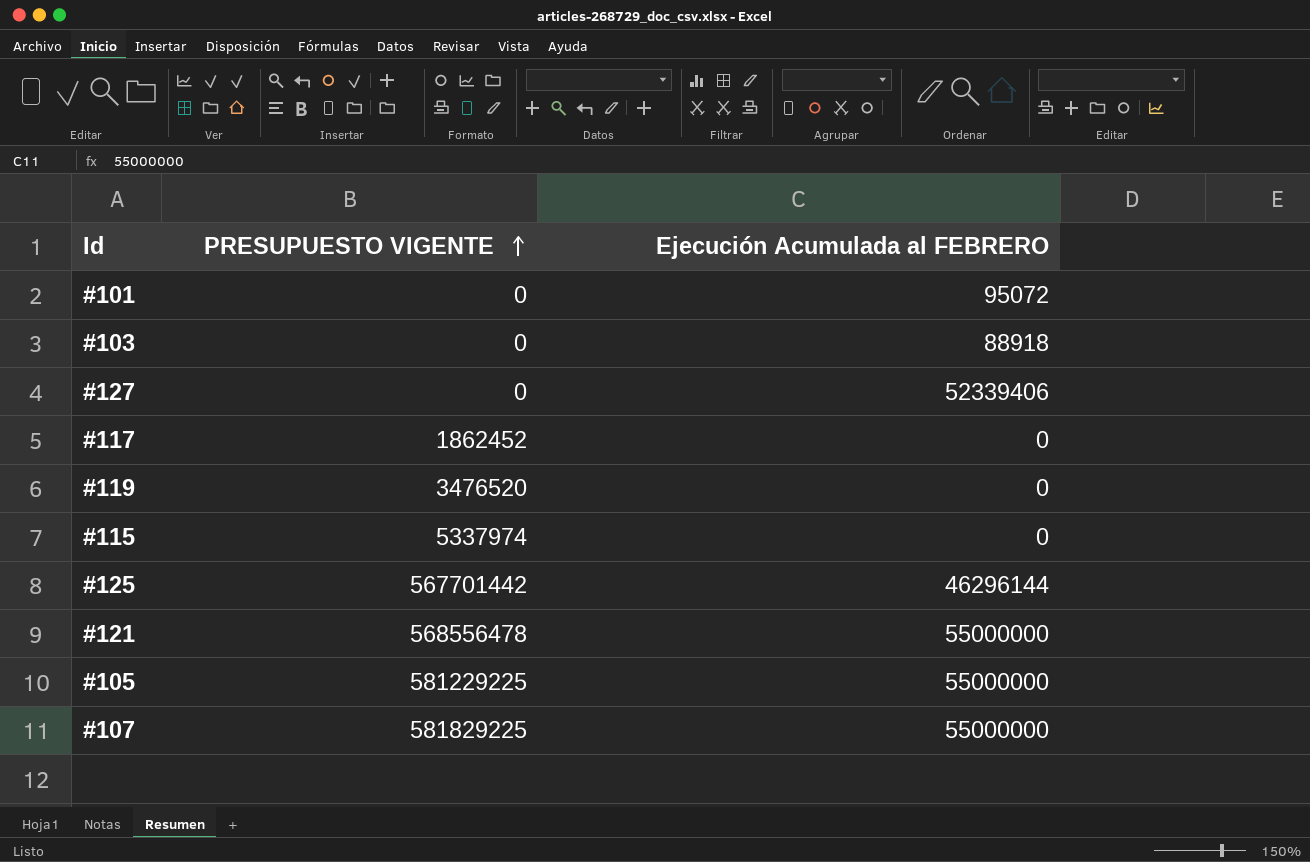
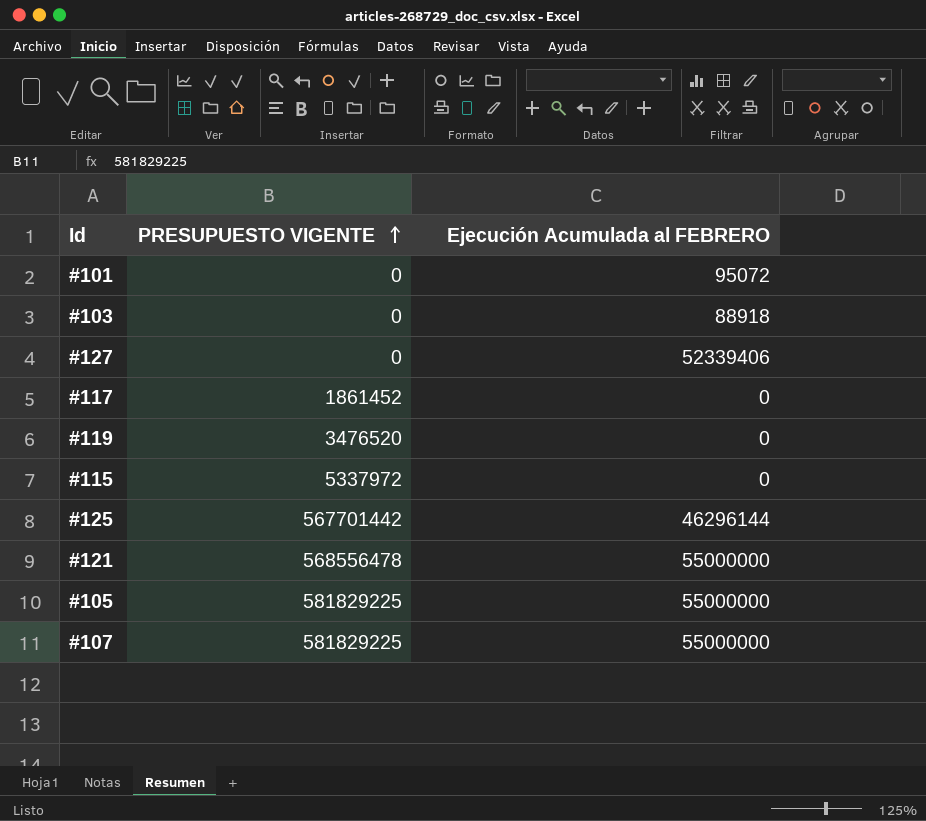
#117 | PRESUPUESTO VIGENTE: 1862452 -> 1861452
#115 | PRESUPUESTO VIGENTE: 5337974 -> 5337972
#105 | PRESUPUESTO VIGENTE: 581229225 -> 581829225

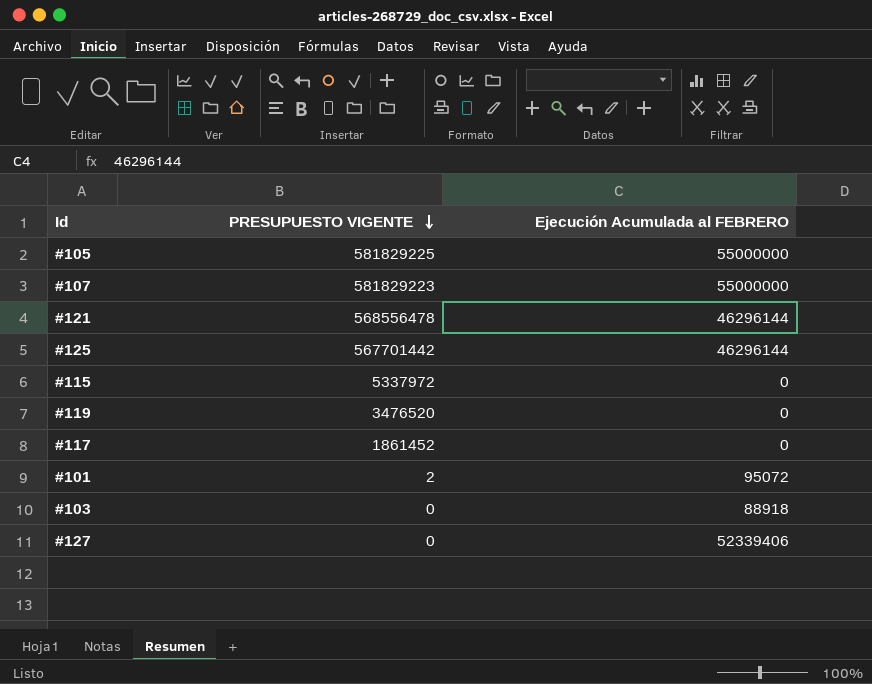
row order: PRESUPUESTO VIGENTE ascending -> PRESUPUESTO VIGENTE descending
#107 | PRESUPUESTO VIGENTE: 581829225 -> 581829223
#121 | Ejecución Acumulada al FEBRERO: 55000000 -> 46296144
#101 | PRESUPUESTO VIGENTE: 0 -> 2

